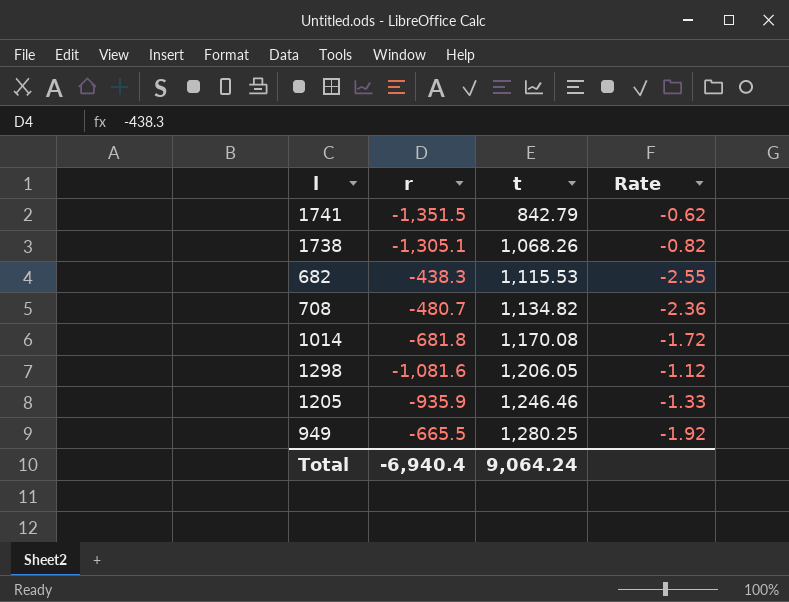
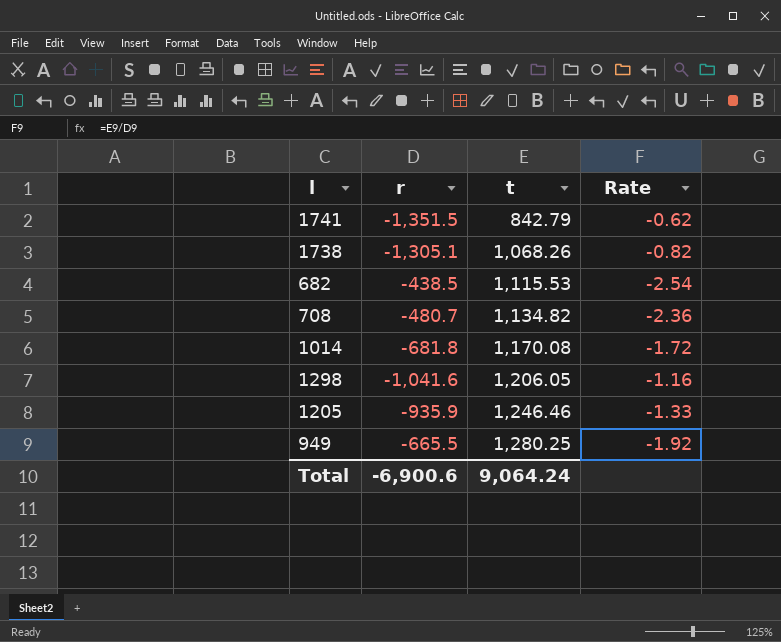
682 | r: -438.3 -> -438.5
682 | Rate: -2.55 -> -2.54
1298 | r: -1,081.6 -> -1,041.6
1298 | Rate: -1.12 -> -1.16
Total | r: -6,940.4 -> -6,900.6

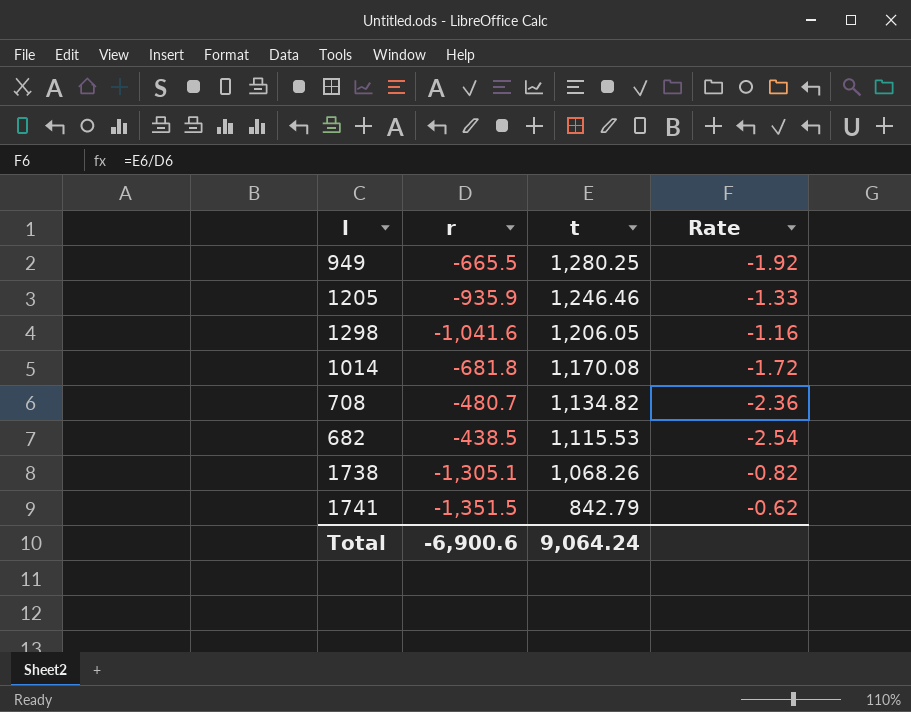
row order: t ascending -> t descending

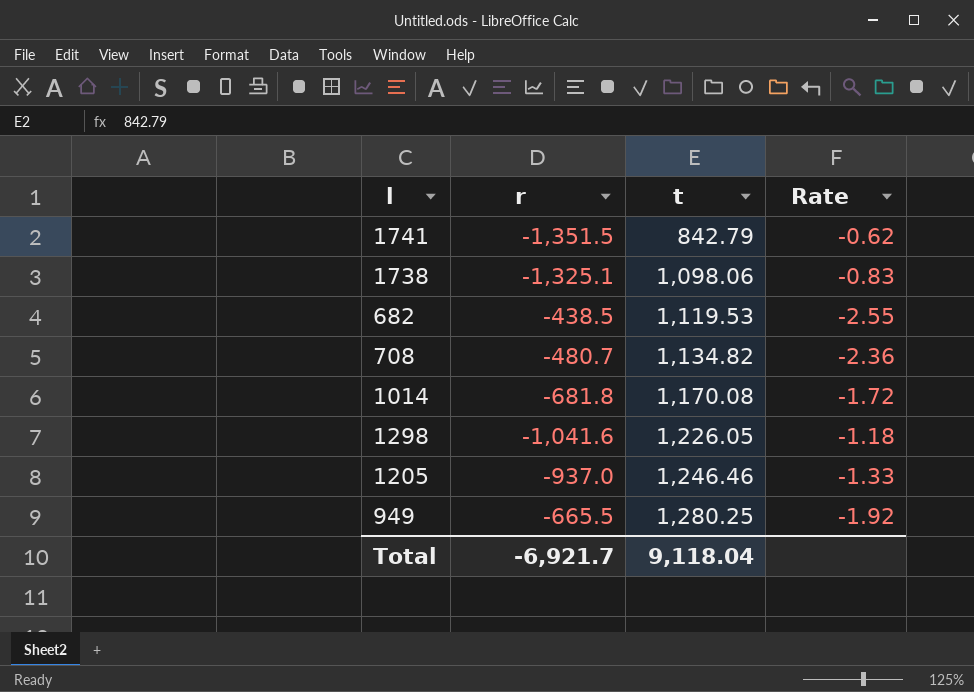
row order: t descending -> t ascending
1738 | r: -1,305.1 -> -1,325.1
1738 | t: 1,068.26 -> 1,098.06
1738 | Rate: -0.82 -> -0.83
682 | t: 1,115.53 -> 1,119.53
682 | Rate: -2.54 -> -2.55
1298 | t: 1,206.05 -> 1,226.05
1298 | Rate: -1.16 -> -1.18
1205 | r: -935.9 -> -937.0
Total | r: -6,900.6 -> -6,921.7
Total | t: 9,064.24 -> 9,118.04

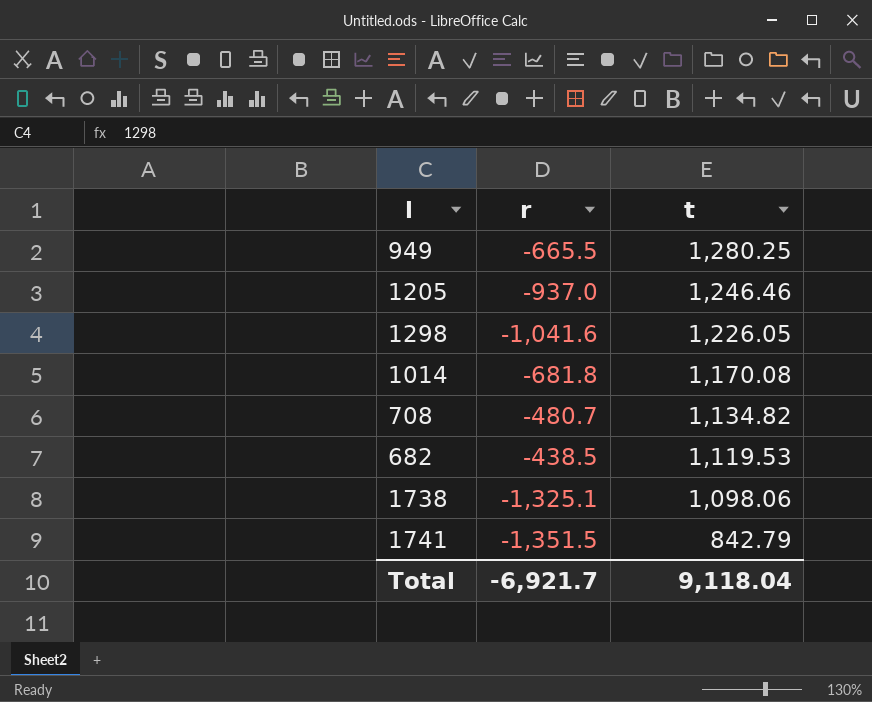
row order: t ascending -> t descending
column Rate | formula: [t] / [r] -> none

